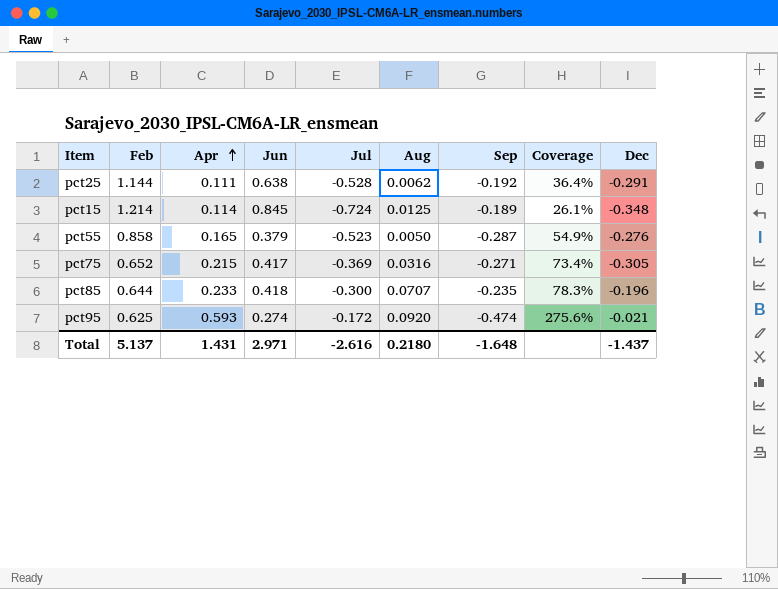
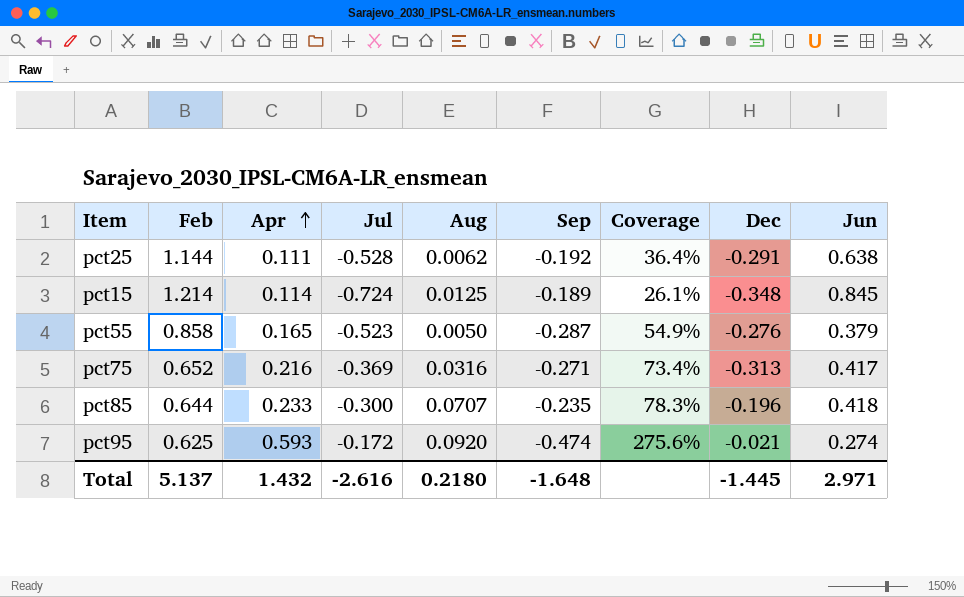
column Jun | position: 4 -> 9
pct75 | Apr: 0.215 -> 0.216
pct75 | Dec: -0.305 -> -0.313
Total | Apr: 1.431 -> 1.432
Total | Dec: -1.437 -> -1.445

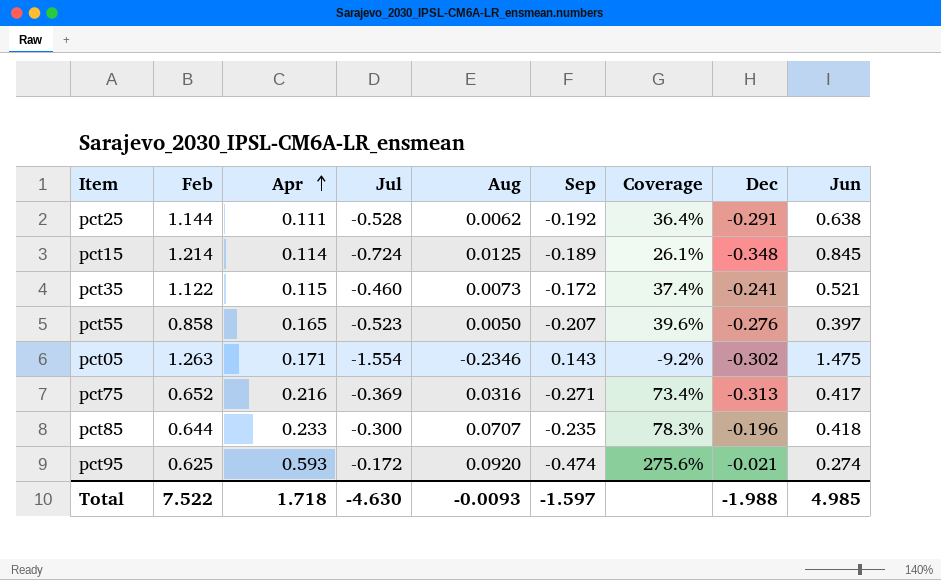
row pct35: none -> 1.122 | 0.115 | -0.460 | 0.0073 | -0.172 | 37.4% | -0.241 | 0.521
pct55 | Sep: -0.287 -> -0.207
pct55 | Coverage: 54.9% -> 39.6%
pct55 | Jun: 0.379 -> 0.397
row pct05: none -> 1.263 | 0.171 | -1.554 | -0.2346 | 0.143 | -9.2% | -0.302 | 1.475
Total | Feb: 5.137 -> 7.522
Total | Apr: 1.432 -> 1.718
Total | Jul: -2.616 -> -4.630
Total | Aug: 0.2180 -> -0.0093
Total | Sep: -1.648 -> -1.597
Total | Dec: -1.445 -> -1.988
Total | Jun: 2.971 -> 4.985

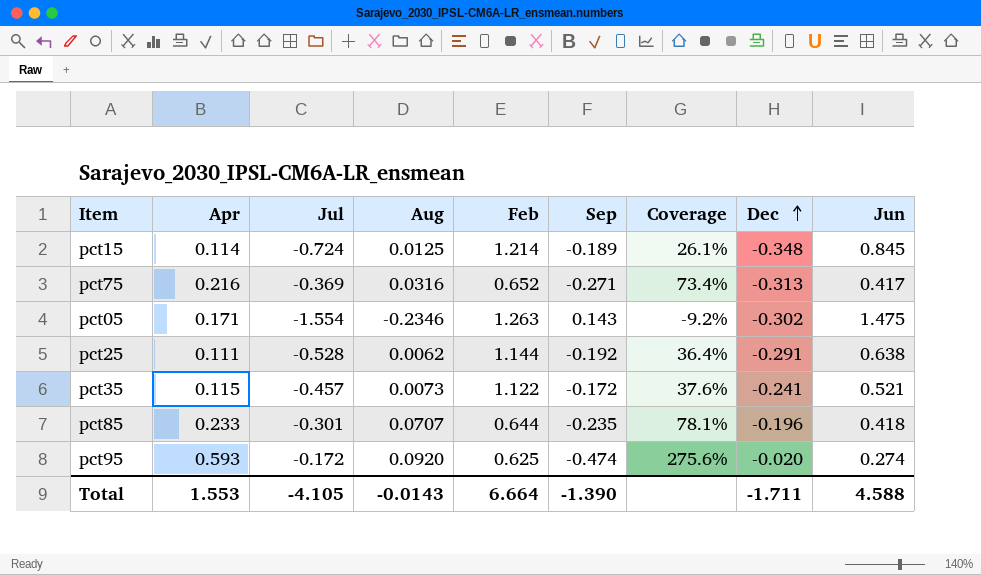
row order: Apr ascending -> Dec ascending
column Feb | position: 2 -> 5
row pct55: 0.858 | 0.165 | -0.523 | 0.0050 | -0.207 | 39.6% | -0.276 | 0.397 -> none
pct35 | Jul: -0.460 -> -0.457
pct35 | Coverage: 37.4% -> 37.6%
pct85 | Jul: -0.300 -> -0.301
pct85 | Coverage: 78.3% -> 78.1%
pct95 | Dec: -0.021 -> -0.020
Total | Apr: 1.718 -> 1.553
Total | Jul: -4.630 -> -4.105
Total | Aug: -0.0093 -> -0.0143
Total | Feb: 7.522 -> 6.664
Total | Sep: -1.597 -> -1.390
Total | Dec: -1.988 -> -1.711
Total | Jun: 4.985 -> 4.588

